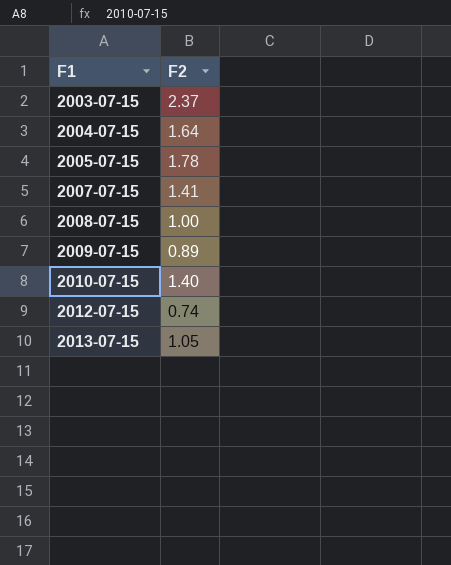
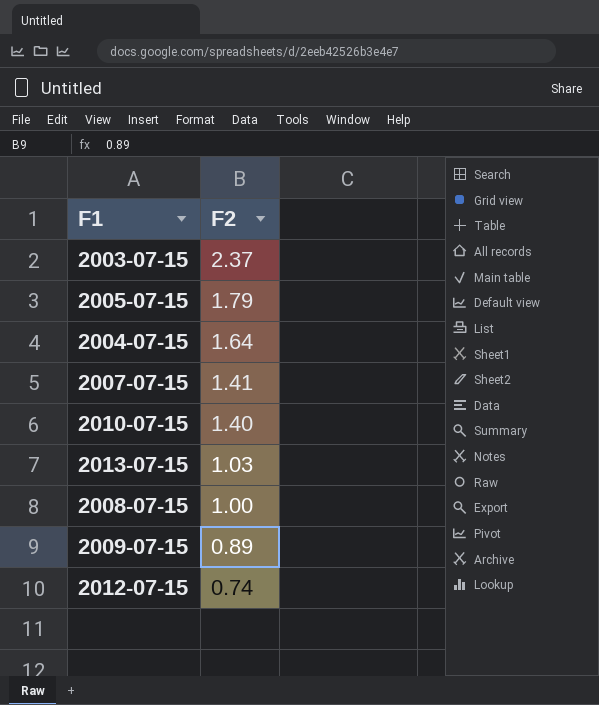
row order: F1 ascending -> F2 descending
2005-07-15 | F2: 1.78 -> 1.79
2013-07-15 | F2: 1.05 -> 1.03

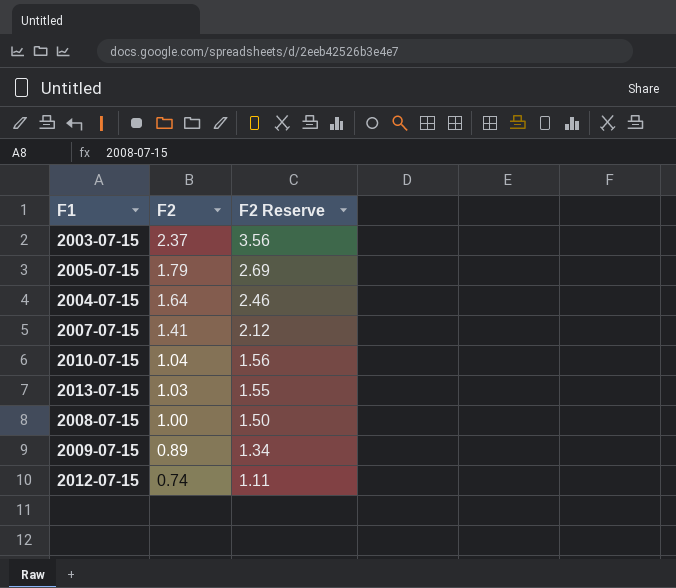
column F2 Reserve | formula: none -> [F2] * 1.5
2010-07-15 | F2: 1.40 -> 1.04

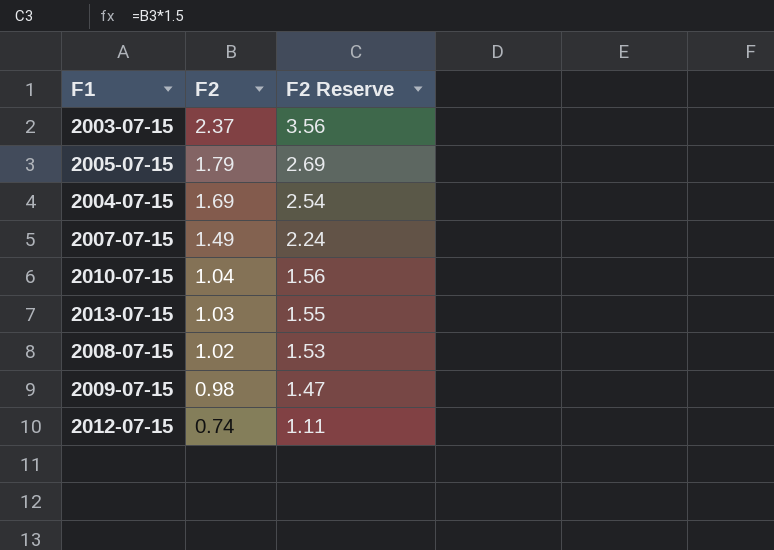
2004-07-15 | F2: 1.64 -> 1.69
2004-07-15 | F2 Reserve: 2.46 -> 2.54
2007-07-15 | F2: 1.41 -> 1.49
2007-07-15 | F2 Reserve: 2.12 -> 2.24
2008-07-15 | F2: 1.00 -> 1.02
2008-07-15 | F2 Reserve: 1.50 -> 1.53
2009-07-15 | F2: 0.89 -> 0.98
2009-07-15 | F2 Reserve: 1.34 -> 1.47

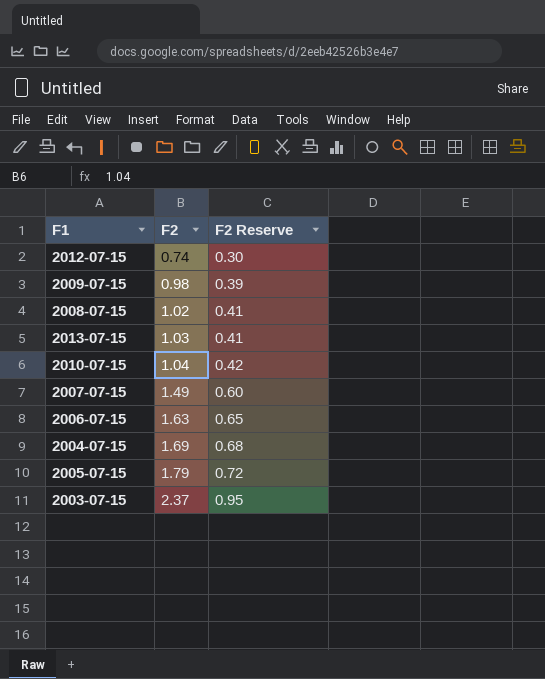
row order: F2 descending -> F2 ascending
column F2 Reserve | formula: [F2] * 1.5 -> [F2] * 0.4
row 2006-07-15: none -> 1.63 | 0.65

